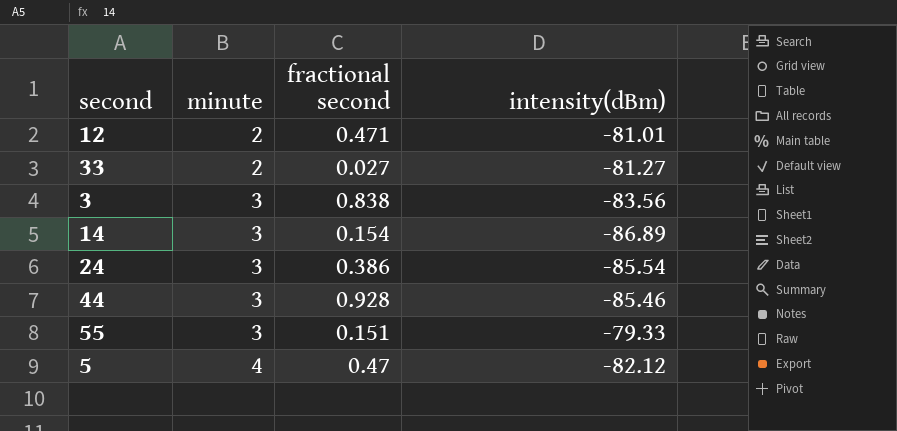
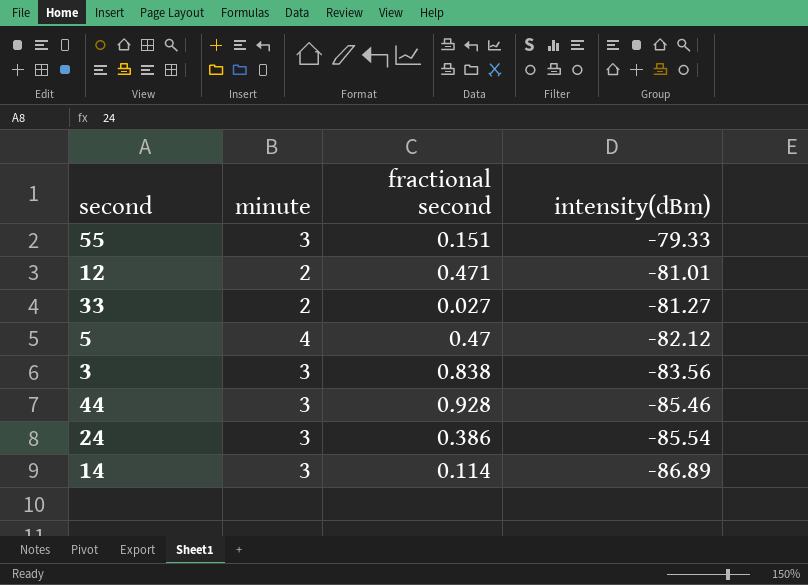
row order: minute ascending -> intensity(dBm) descending
14 | fractional second: 0.154 -> 0.114

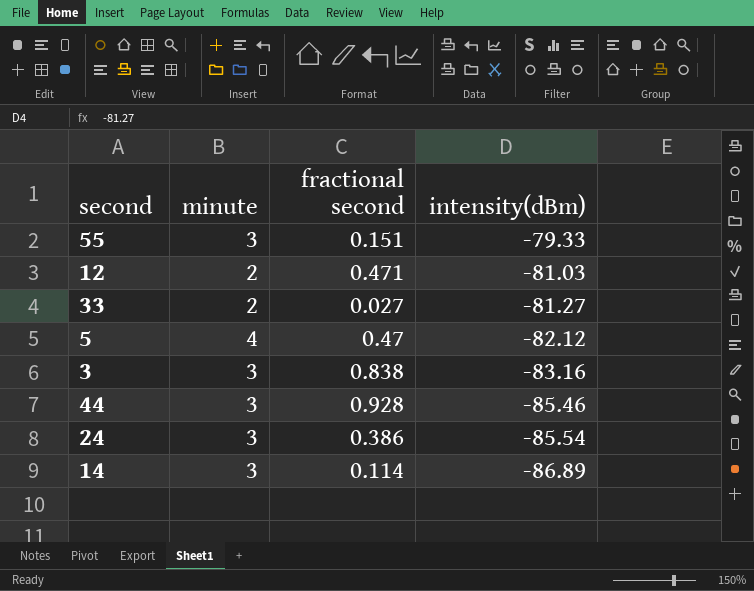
12 | intensity(dBm): -81.01 -> -81.03
3 | intensity(dBm): -83.56 -> -83.16

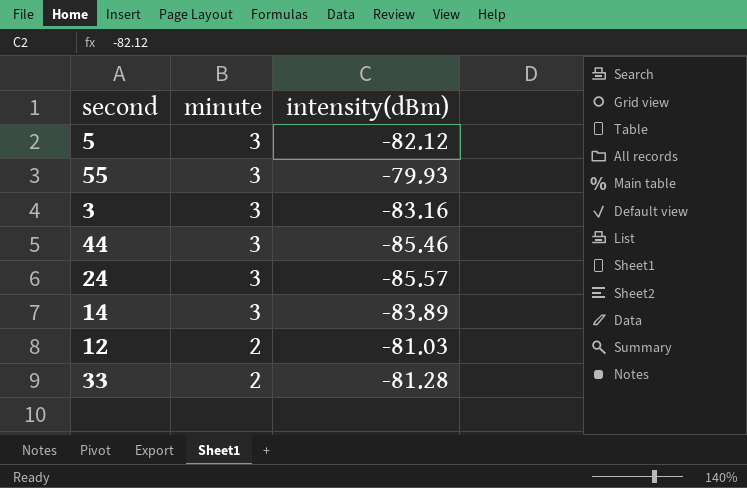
row order: intensity(dBm) descending -> minute descending
column fractional second | position: 3 -> none
5 | minute: 4 -> 3
55 | intensity(dBm): -79.33 -> -79.93
24 | intensity(dBm): -85.54 -> -85.57
14 | intensity(dBm): -86.89 -> -83.89
33 | intensity(dBm): -81.27 -> -81.28

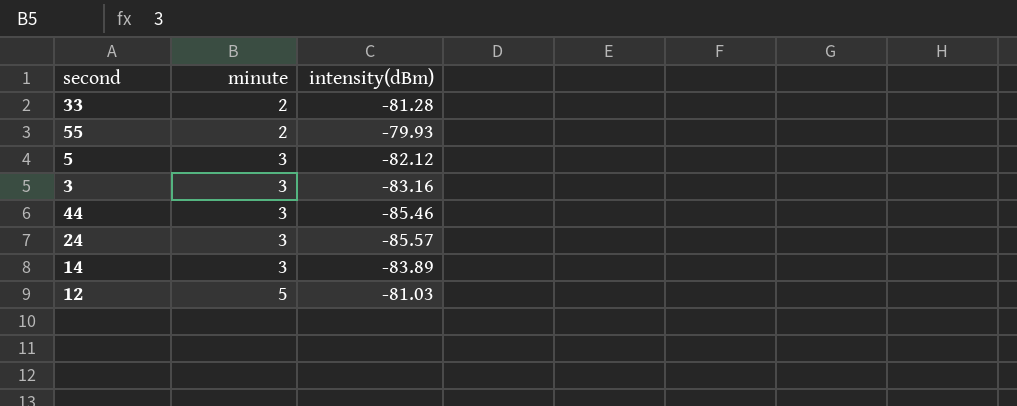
row order: minute descending -> minute ascending
55 | minute: 3 -> 2
12 | minute: 2 -> 5

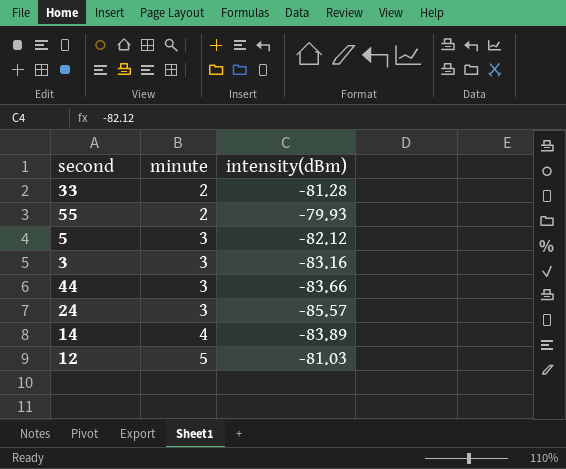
44 | intensity(dBm): -85.46 -> -83.66
14 | minute: 3 -> 4

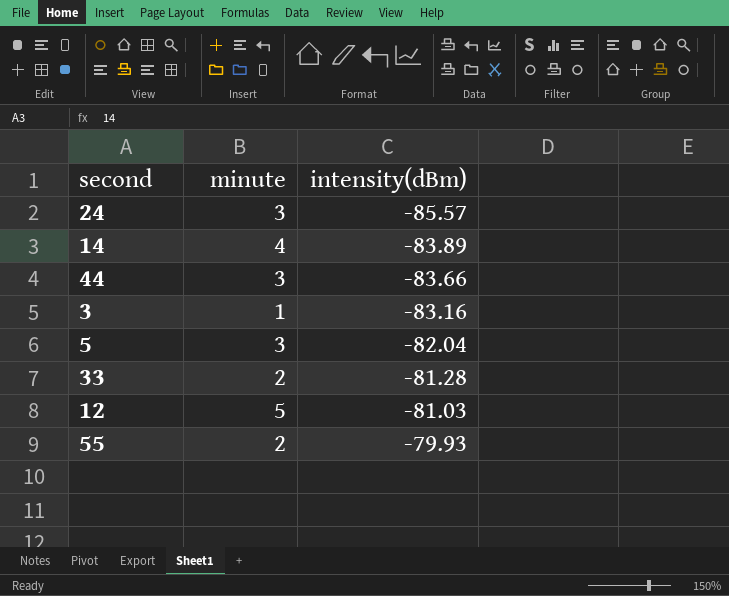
row order: minute ascending -> intensity(dBm) ascending
3 | minute: 3 -> 1
5 | intensity(dBm): -82.12 -> -82.04

